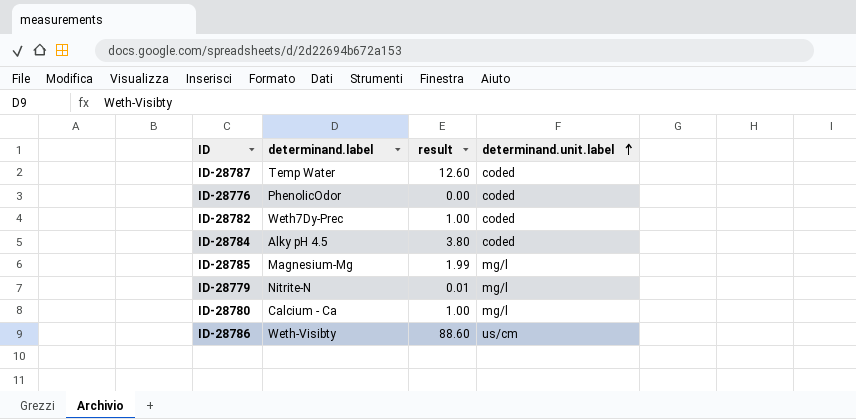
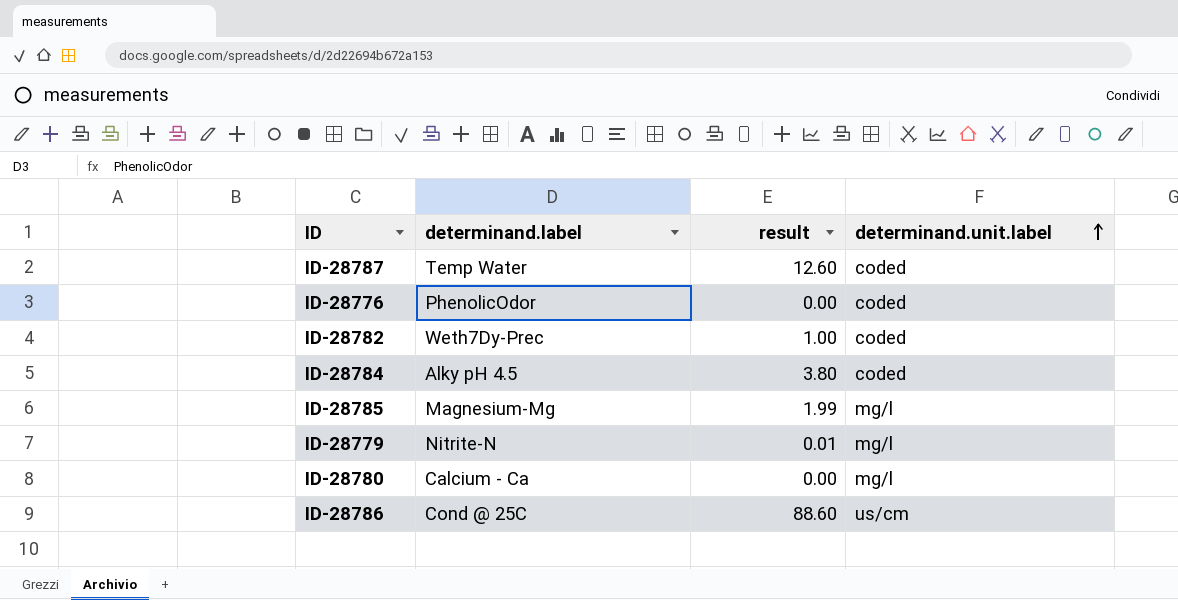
ID-28780 | result: 1.00 -> 0.00
ID-28786 | determinand.label: Weth-Visibty -> Cond @ 25C

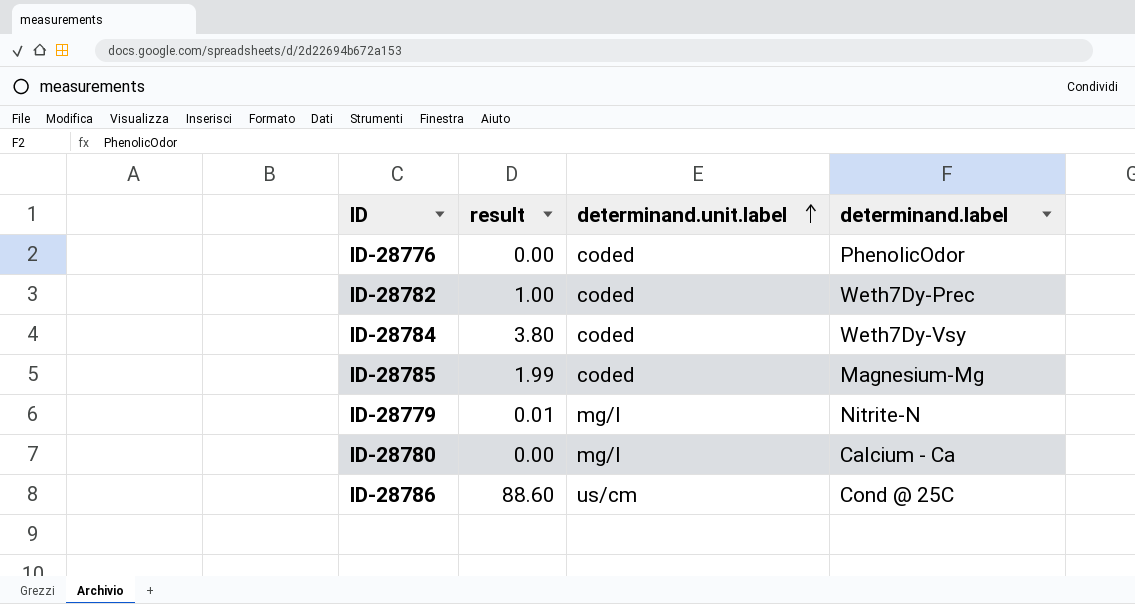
column determinand.label | position: 2 -> 4
row ID-28787: Temp Water | 12.60 | coded -> none
ID-28784 | determinand.label: Alky pH 4.5 -> Weth7Dy-Vsy
ID-28785 | determinand.unit.label: mg/l -> coded

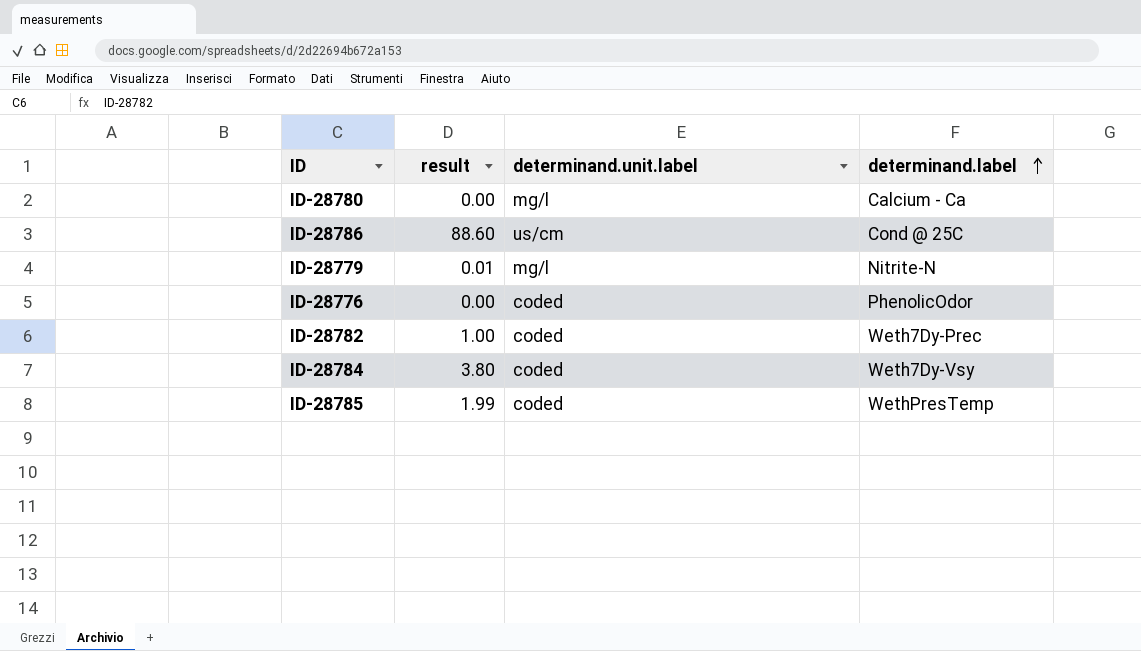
row order: determinand.unit.label ascending -> determinand.label ascending
ID-28785 | determinand.label: Magnesium-Mg -> WethPresTemp

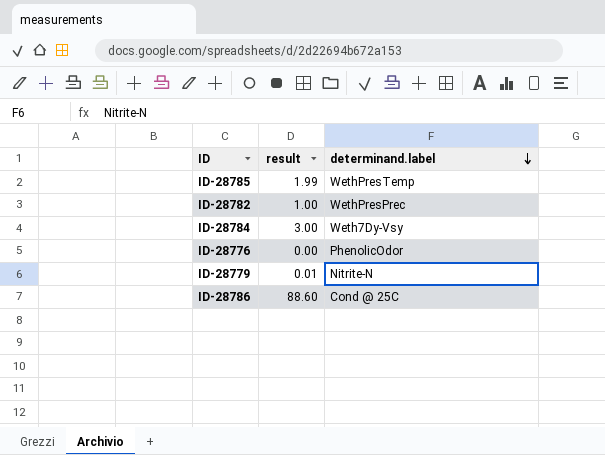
row order: determinand.label ascending -> determinand.label descending
column determinand.unit.label | position: 3 -> none
row ID-28780: 0.00 | mg/l | Calcium - Ca -> none
ID-28782 | determinand.label: Weth7Dy-Prec -> WethPresPrec
ID-28784 | result: 3.80 -> 3.00

